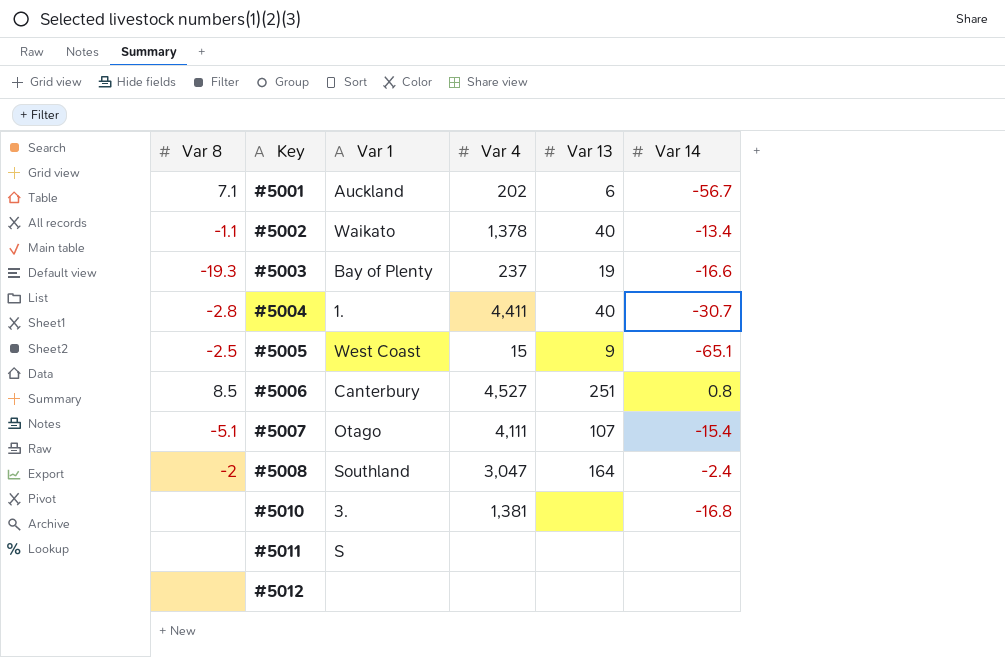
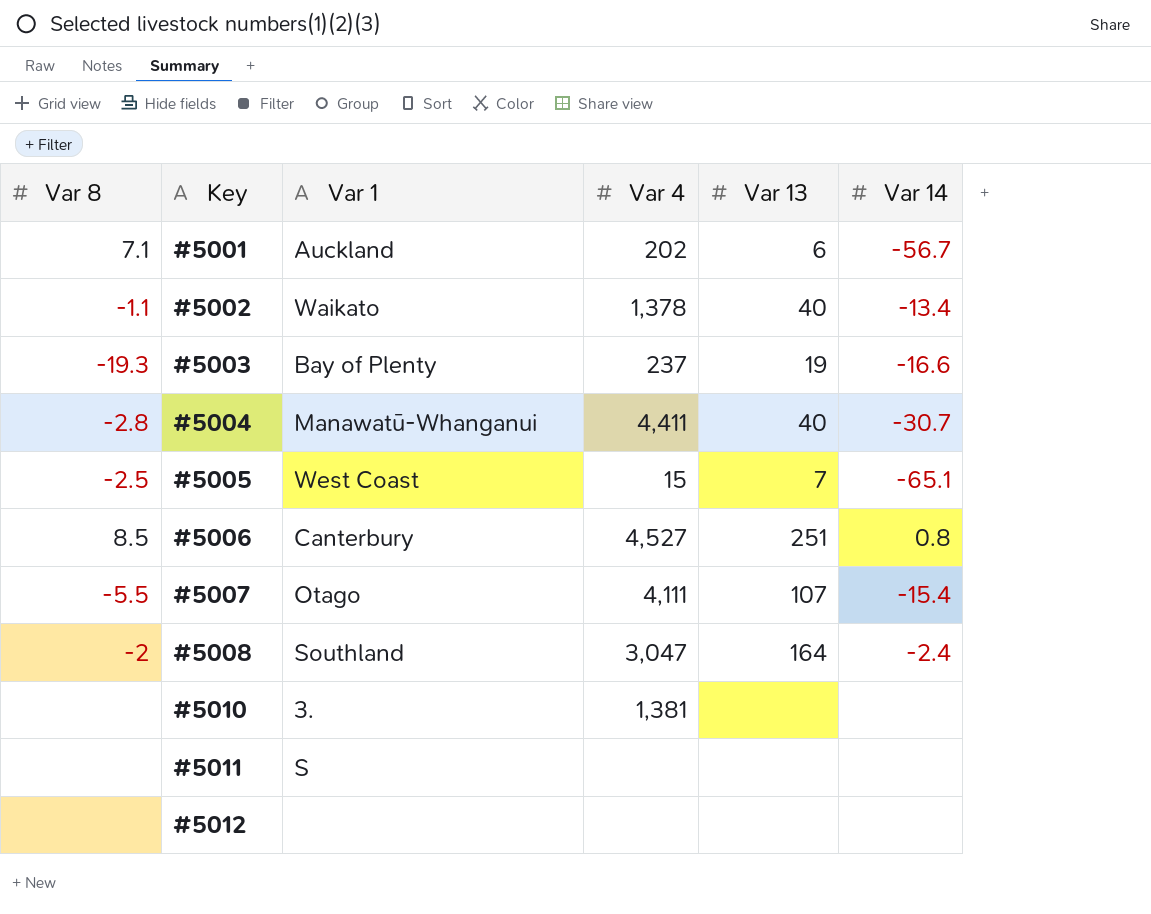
#5004 | Var 1: 1. -> Manawatū-Whanganui
#5005 | Var 13: 9 -> 7
#5007 | Var 8: -5.1 -> -5.5
#5010 | Var 14: -16.8 -> none

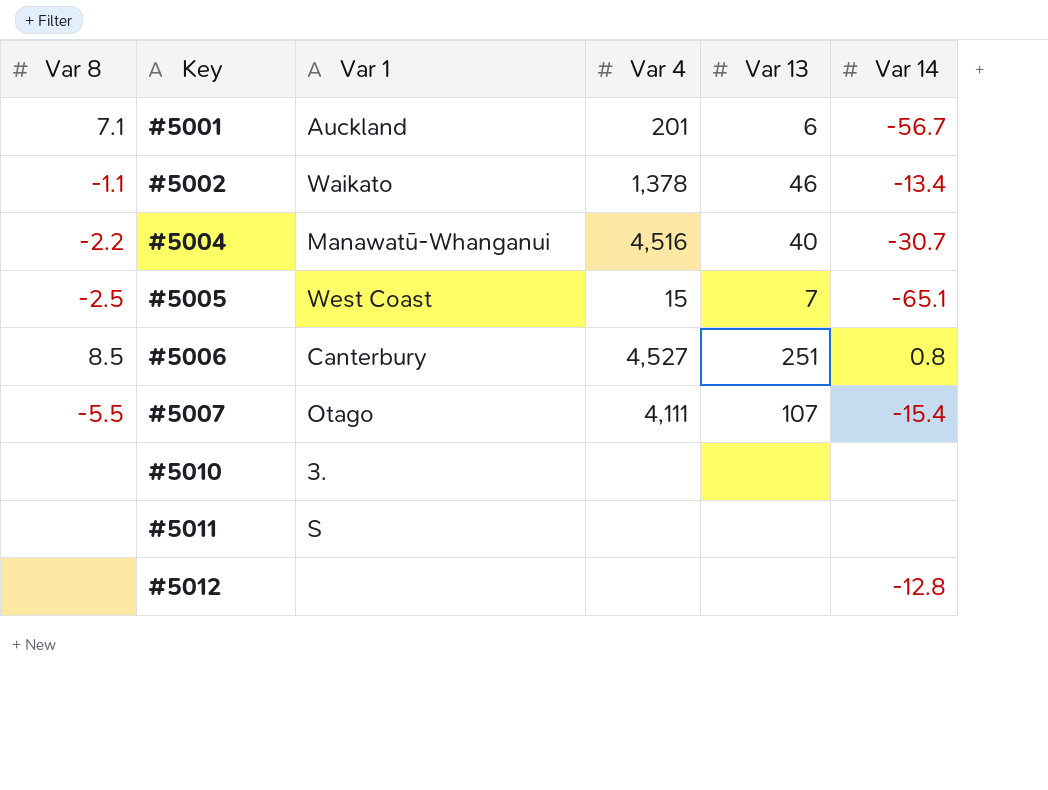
row #5003: -19.3 | Bay of Plenty | 237 | 19 | -16.6 -> none
row #5008: -2 | Southland | 3,047 | 164 | -2.4 -> none
#5001 | Var 4: 202 -> 201
#5002 | Var 13: 40 -> 46
#5004 | Var 8: -2.8 -> -2.2
#5004 | Var 4: 4,411 -> 4,516
#5010 | Var 4: 1,381 -> none
#5012 | Var 14: none -> -12.8

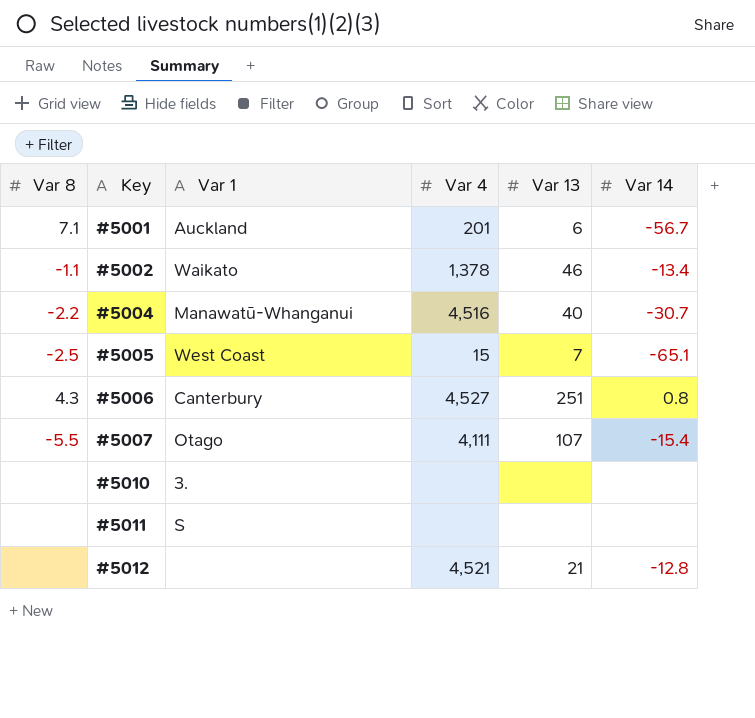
#5006 | Var 8: 8.5 -> 4.3
#5012 | Var 4: none -> 4,521
#5012 | Var 13: none -> 21

